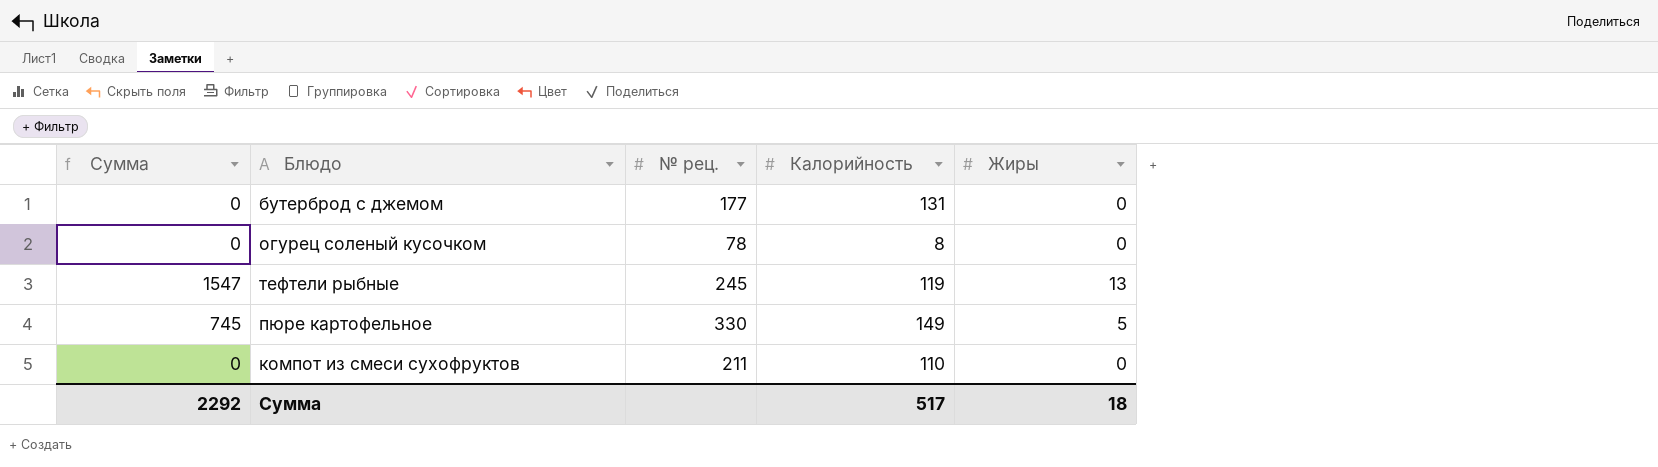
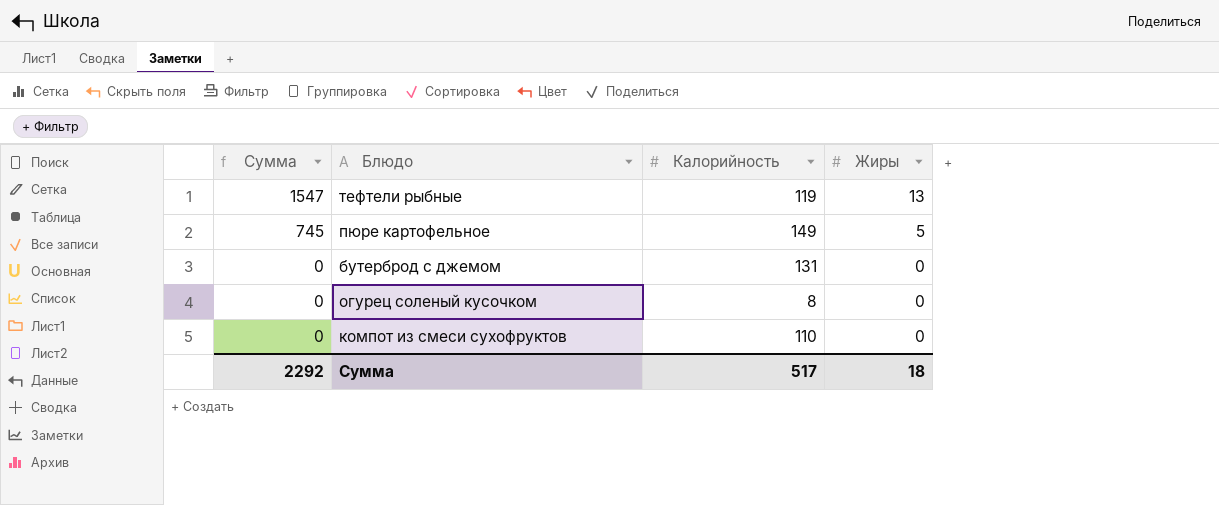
row order: none -> Сумма descending
column № рец. | position: 3 -> none

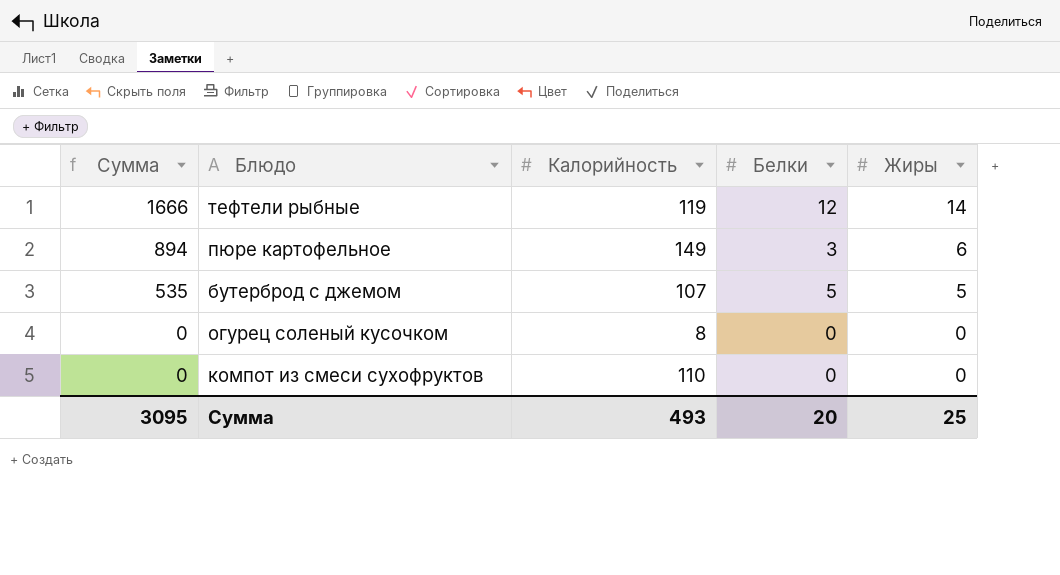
column Белки | position: none -> 4
тефтели рыбные | Сумма: 1547 -> 1666
тефтели рыбные | Жиры: 13 -> 14
пюре картофельное | Сумма: 745 -> 894
пюре картофельное | Жиры: 5 -> 6
бутерброд с джемом | Сумма: 0 -> 535
бутерброд с джемом | Калорийность: 131 -> 107
бутерброд с джемом | Жиры: 0 -> 5
Сумма | Сумма: 2292 -> 3095
Сумма | Калорийность: 517 -> 493
Сумма | Жиры: 18 -> 25

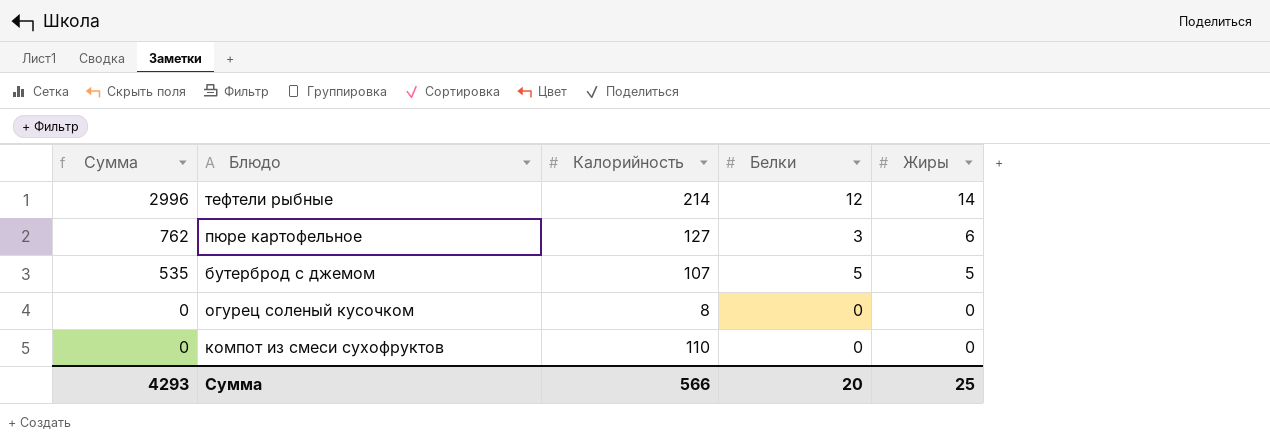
тефтели рыбные | Сумма: 1666 -> 2996
тефтели рыбные | Калорийность: 119 -> 214
пюре картофельное | Сумма: 894 -> 762
пюре картофельное | Калорийность: 149 -> 127
Сумма | Сумма: 3095 -> 4293
Сумма | Калорийность: 493 -> 566

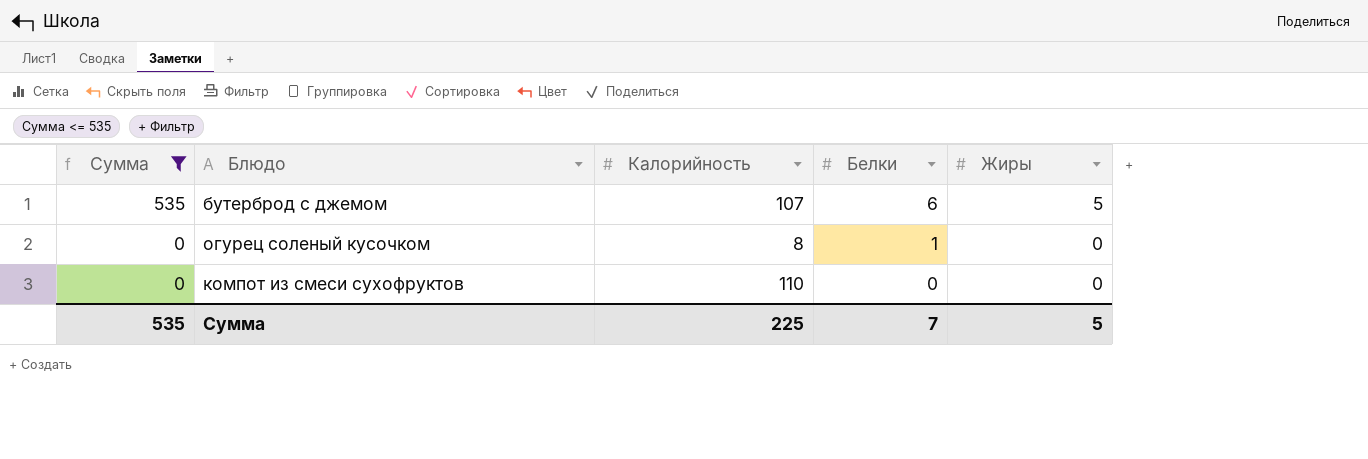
filter: none -> Сумма <= 535
бутерброд с джемом | Белки: 5 -> 6
огурец соленый кусочком | Белки: 0 -> 1
Сумма | Сумма: 4293 -> 535
Сумма | Калорийность: 566 -> 225
Сумма | Белки: 20 -> 7
Сумма | Жиры: 25 -> 5

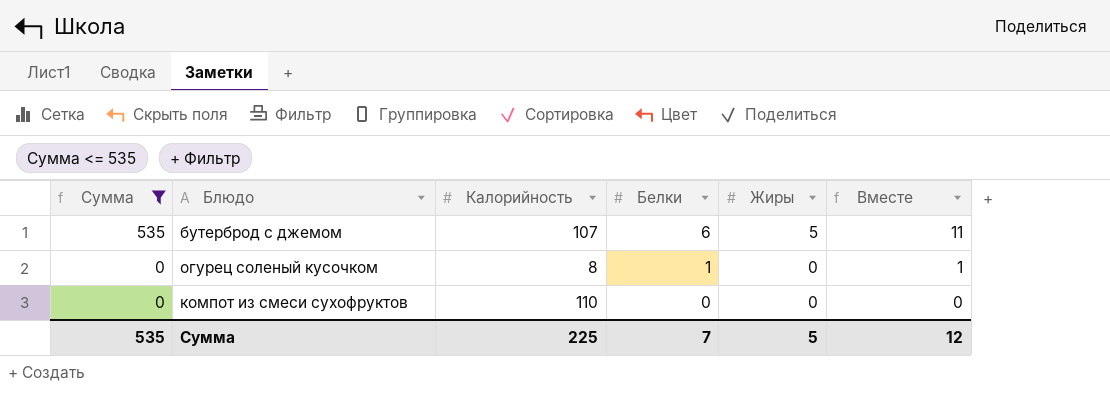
column Вместе | formula: none -> [Белки] + [Жиры]

